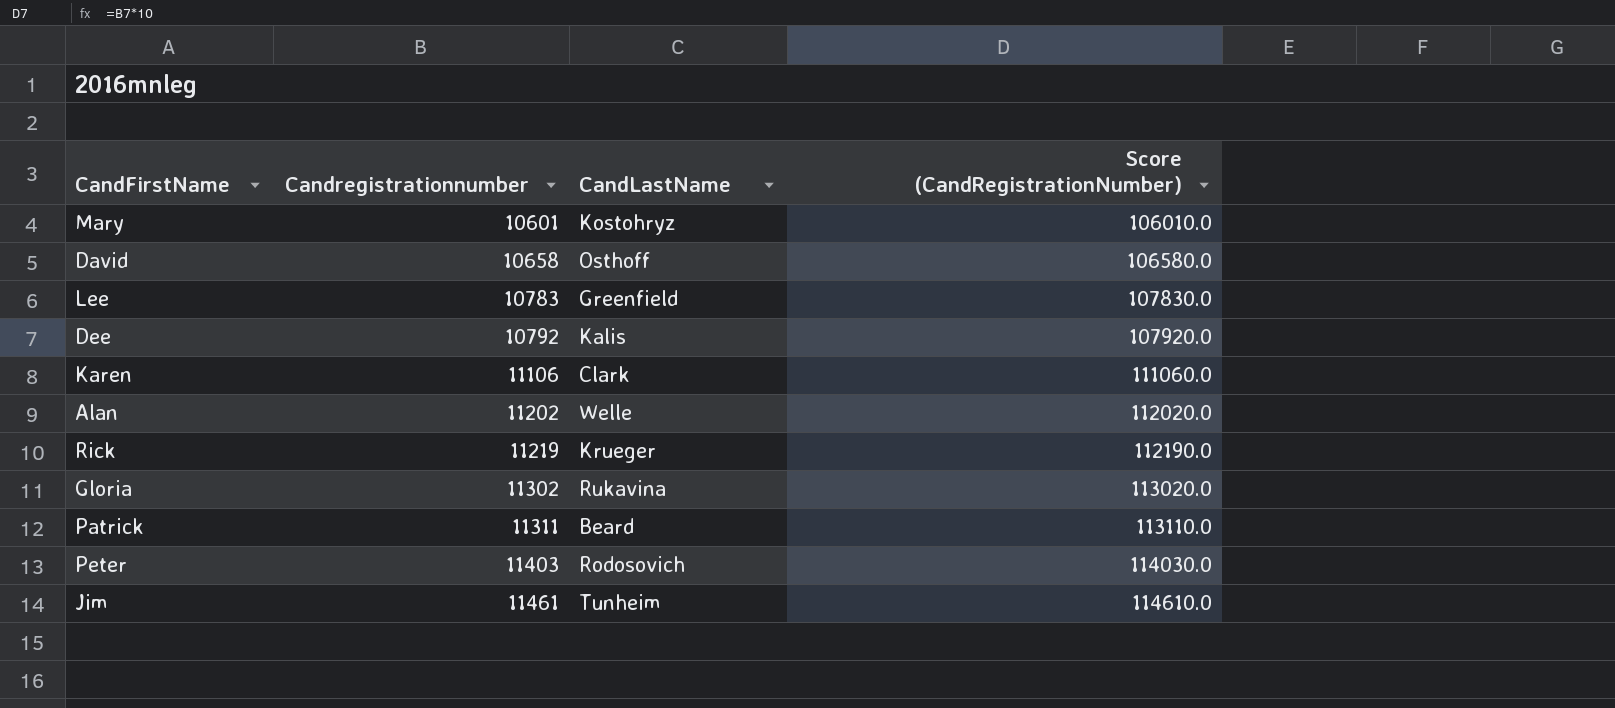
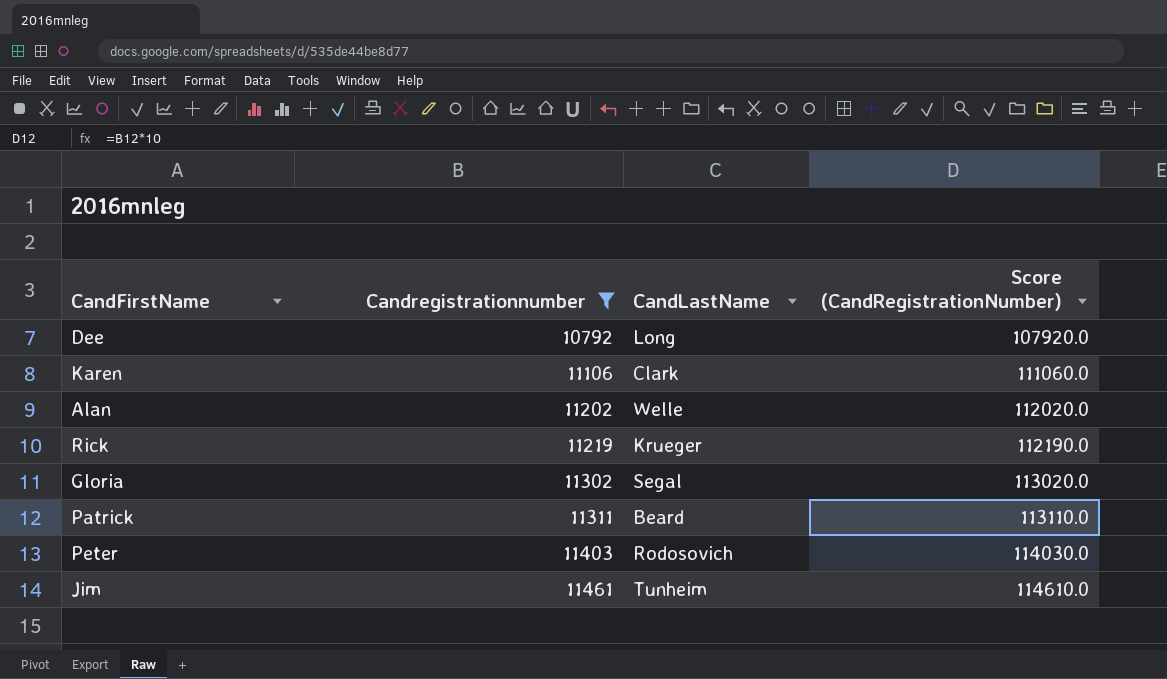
filter: none -> Candregistrationnumber >= 10792
Dee | CandLastName: Kalis -> Long
Gloria | CandLastName: Rukavina -> Segal

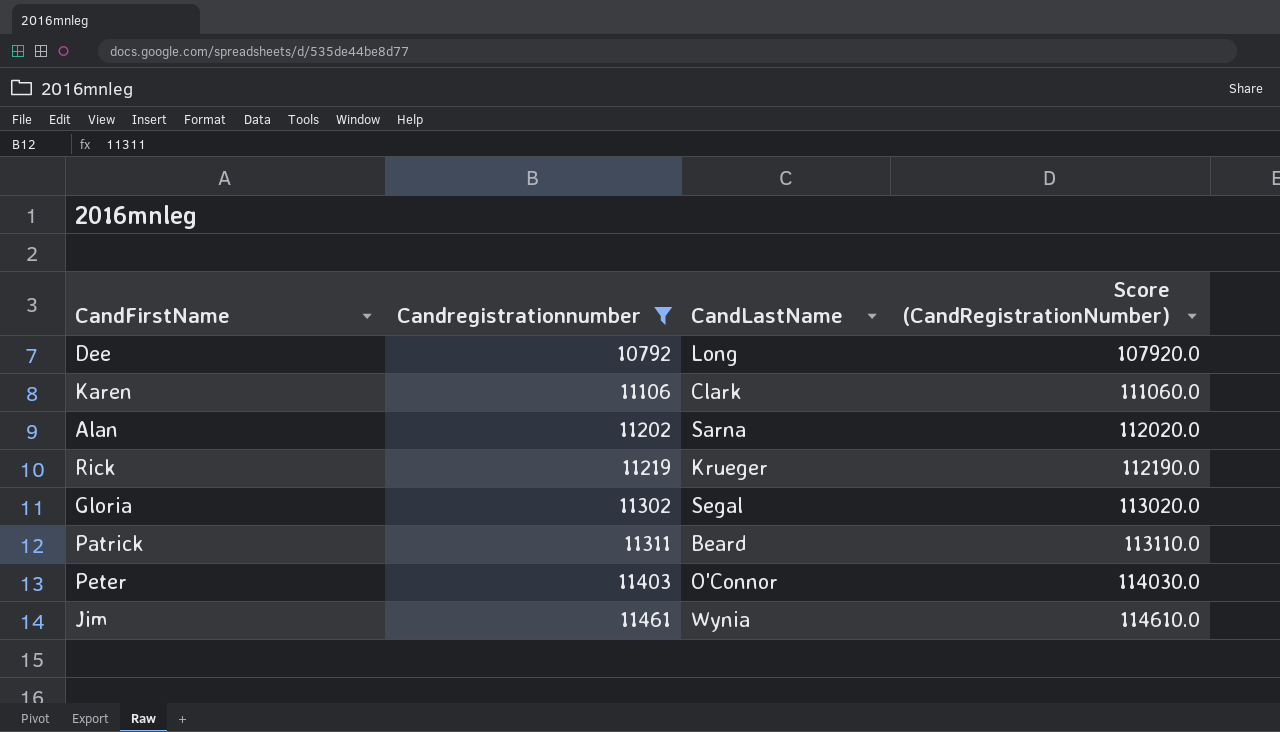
Alan | CandLastName: Welle -> Sarna
Peter | CandLastName: Rodosovich -> O'Connor
Jim | CandLastName: Tunheim -> Wynia

